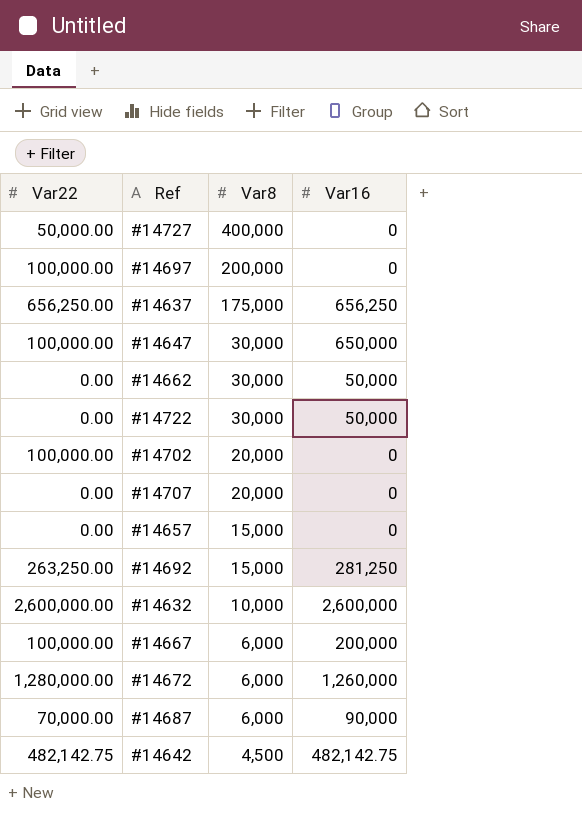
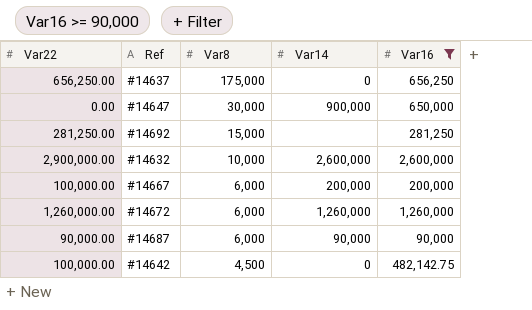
filter: none -> Var16 >= 90,000
column Var14 | position: none -> 4
#14647 | Var22: 100,000.00 -> 0.00
#14692 | Var22: 263,250.00 -> 281,250.00
#14632 | Var22: 2,600,000.00 -> 2,900,000.00
#14672 | Var22: 1,280,000.00 -> 1,260,000.00
#14687 | Var22: 70,000.00 -> 90,000.00
#14642 | Var22: 482,142.75 -> 100,000.00

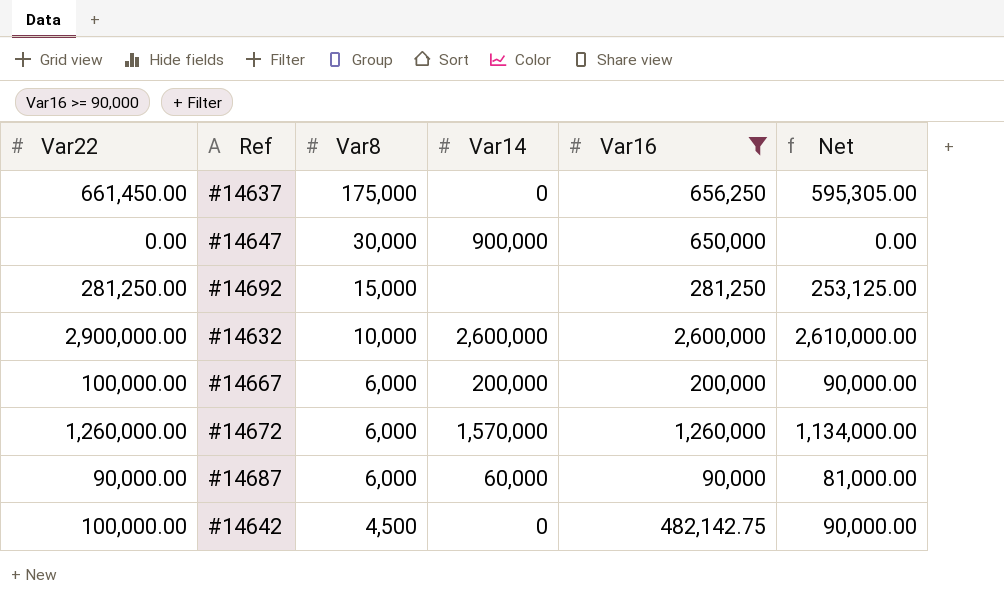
column Net | formula: none -> [Var22] * 0.9
#14637 | Var22: 656,250.00 -> 661,450.00
#14672 | Var14: 1,260,000 -> 1,570,000
#14687 | Var14: 90,000 -> 60,000

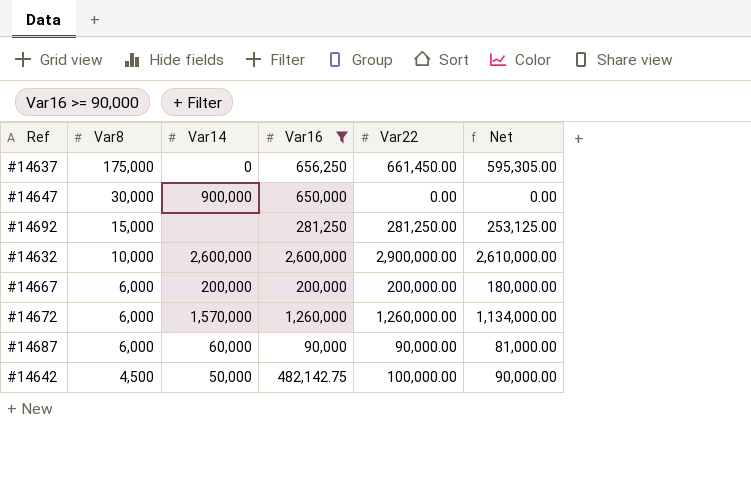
column Var22 | position: 1 -> 5
#14667 | Var22: 100,000.00 -> 200,000.00
#14667 | Net: 90,000.00 -> 180,000.00
#14642 | Var14: 0 -> 50,000

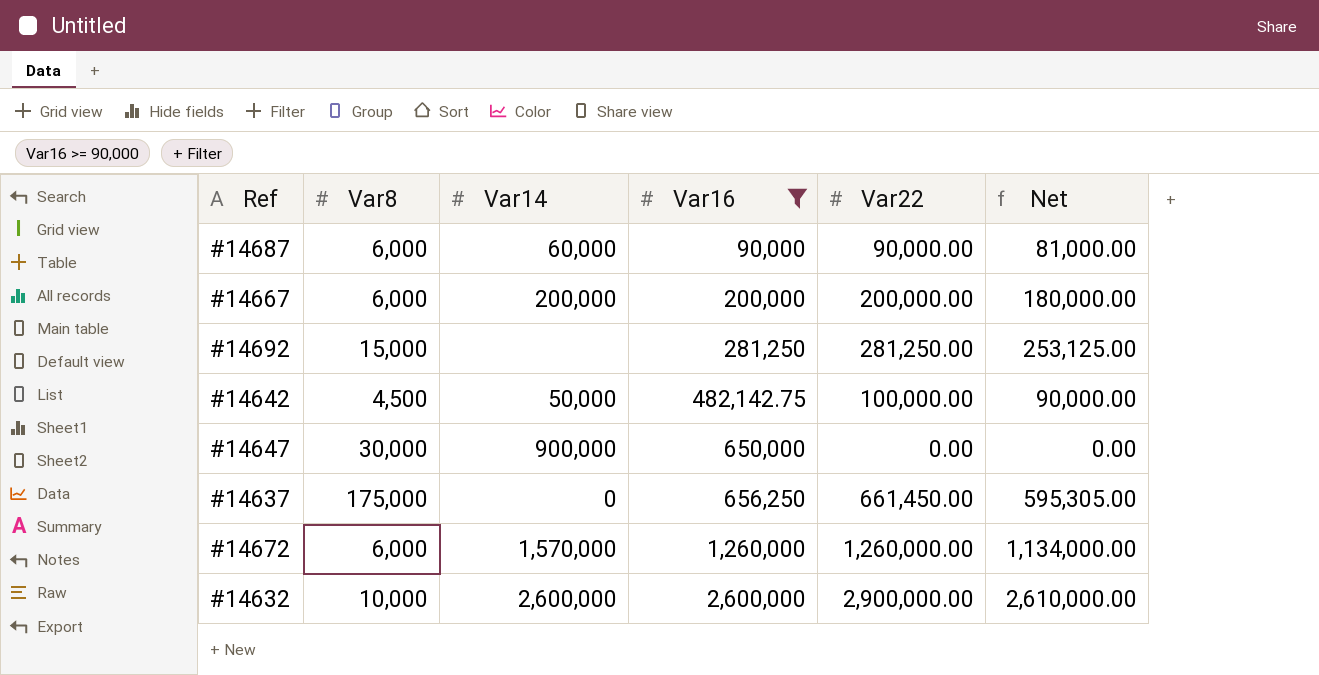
row order: Var8 descending -> Var16 ascending

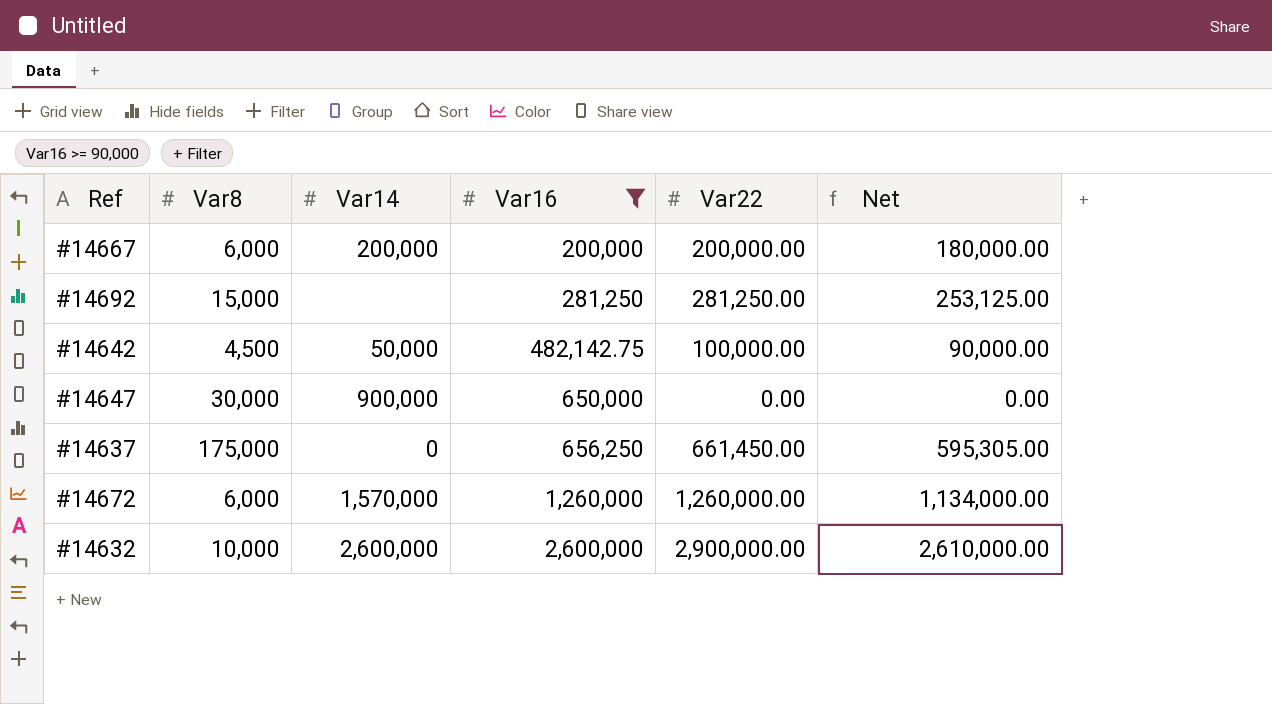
row #14687: 6,000 | 60,000 | 90,000 | 90,000.00 | 81,000.00 -> none

